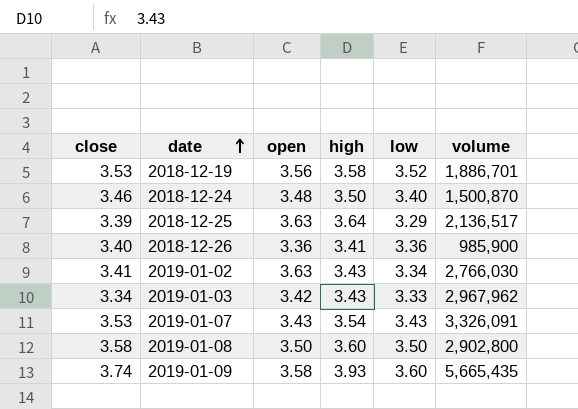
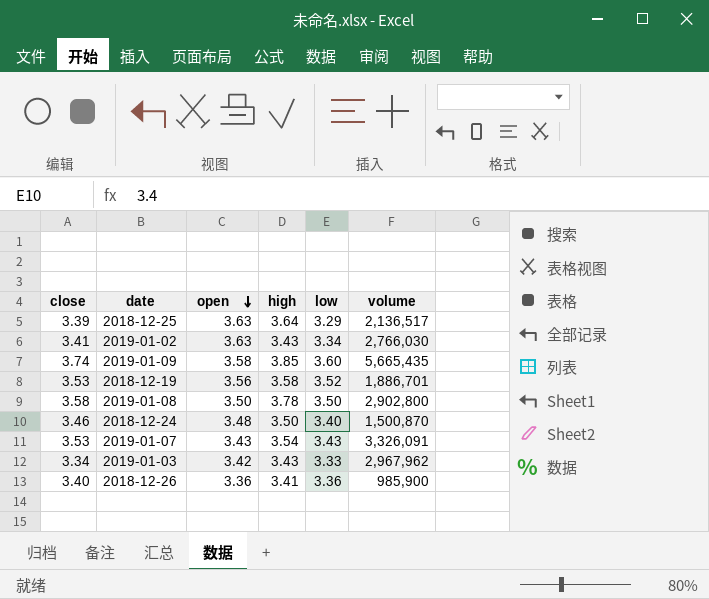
row order: date ascending -> open descending
2019-01-09 | high: 3.93 -> 3.85
2019-01-08 | high: 3.60 -> 3.78

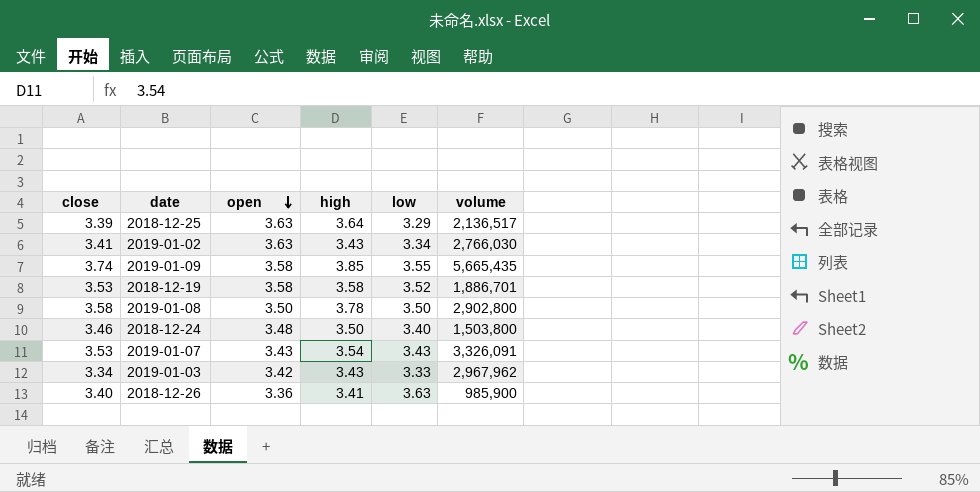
2019-01-09 | low: 3.60 -> 3.55
2018-12-19 | open: 3.56 -> 3.58
2018-12-24 | volume: 1,500,870 -> 1,503,800
2018-12-26 | low: 3.36 -> 3.63

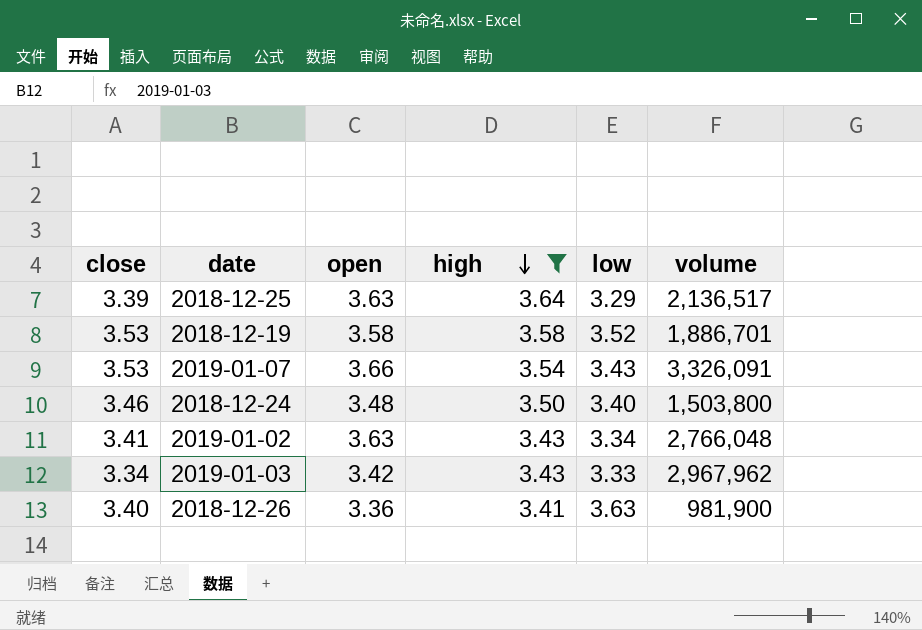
filter: none -> high <= 3.64
row order: open descending -> high descending
2019-01-07 | open: 3.43 -> 3.66
2019-01-02 | volume: 2,766,030 -> 2,766,048
2018-12-26 | volume: 985,900 -> 981,900

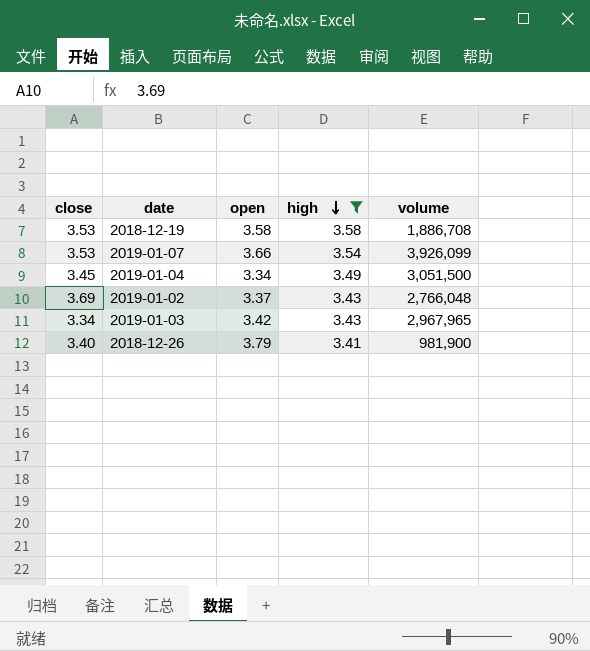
column low | position: 5 -> none
row 2018-12-25: 3.39 | 3.63 | 3.64 | 3.29 | 2,136,517 -> none
row 2018-12-24: 3.46 | 3.48 | 3.50 | 3.40 | 1,503,800 -> none
2018-12-19 | volume: 1,886,701 -> 1,886,708
2019-01-07 | volume: 3,326,091 -> 3,926,099
row 2019-01-04: none -> 3.45 | 3.34 | 3.49 | 3,051,500
2019-01-02 | close: 3.41 -> 3.69
2019-01-02 | open: 3.63 -> 3.37
2019-01-03 | volume: 2,967,962 -> 2,967,965
2018-12-26 | open: 3.36 -> 3.79

